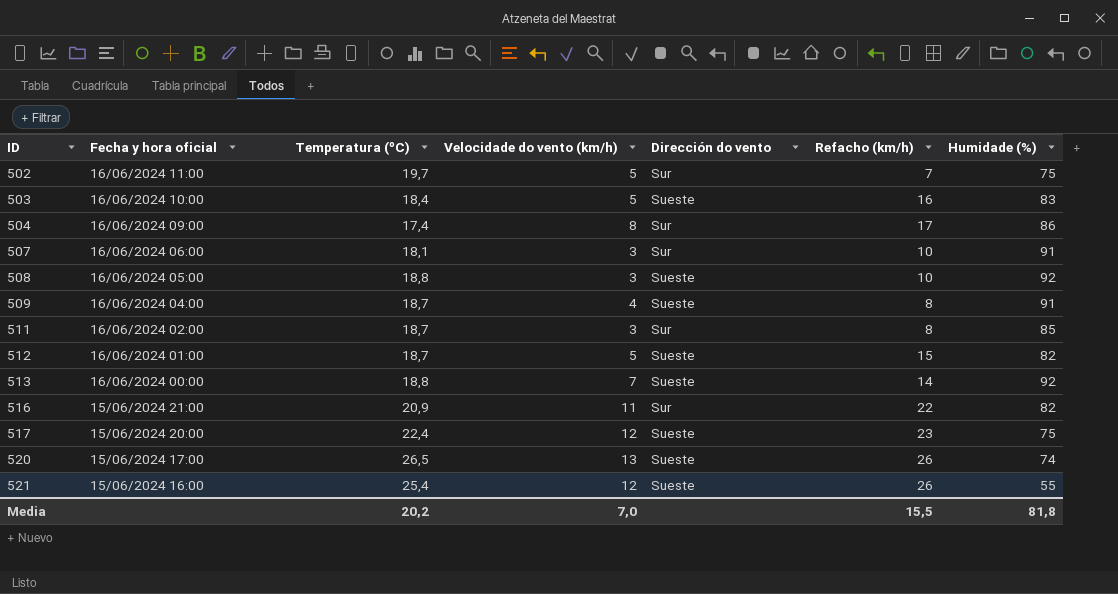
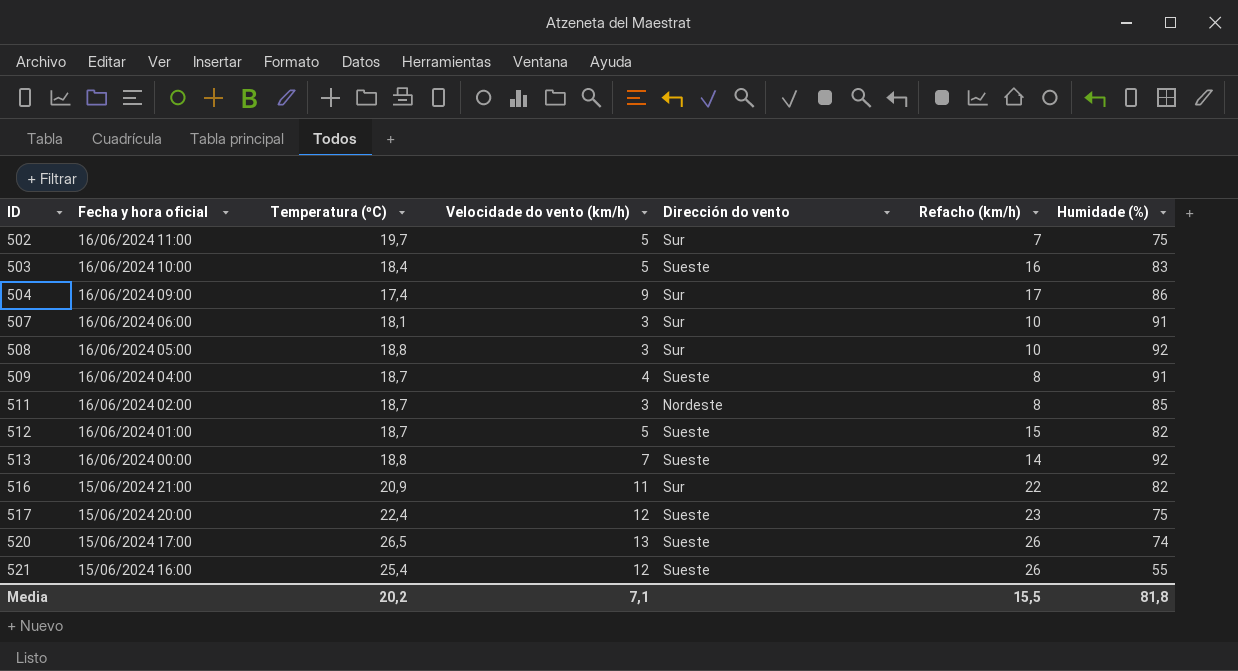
504 | Velocidade do vento (km/h): 8 -> 9
508 | Dirección do vento: Sueste -> Sur
511 | Dirección do vento: Sur -> Nordeste
Media | Velocidade do vento (km/h): 7,0 -> 7,1

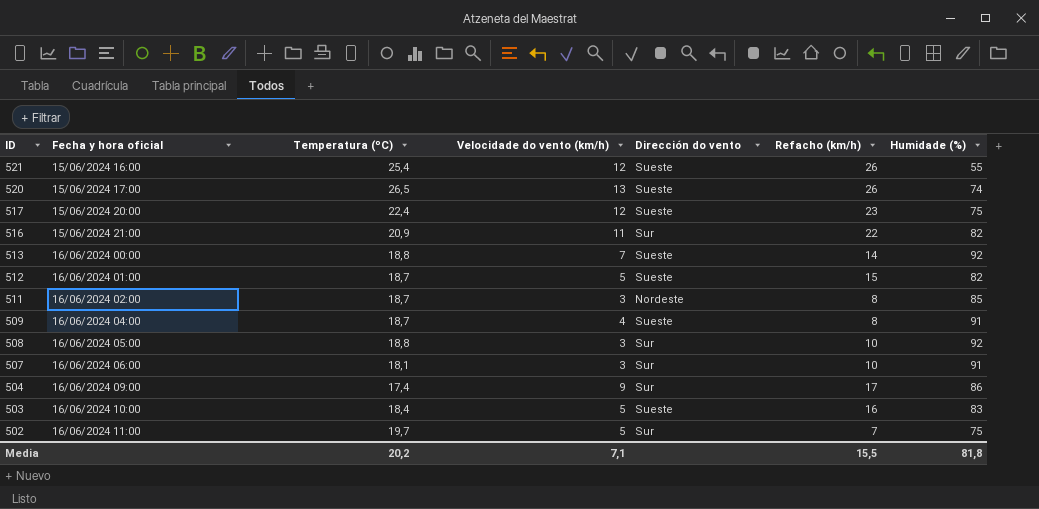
row order: ID ascending -> ID descending

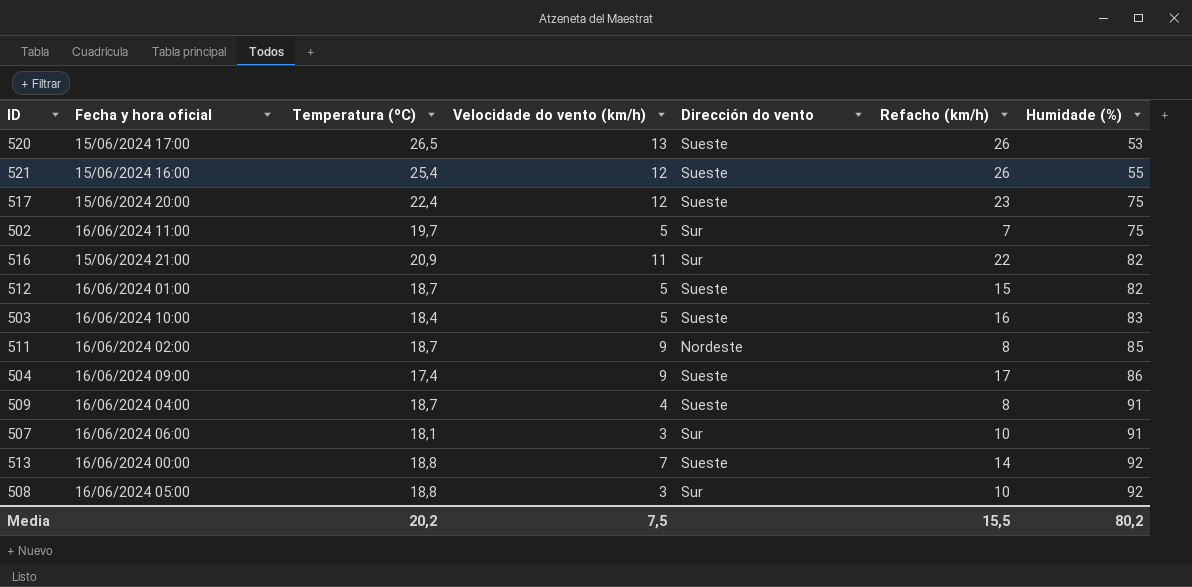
row order: ID descending -> Humidade (%) ascending
520 | Humidade (%): 74 -> 53
511 | Velocidade do vento (km/h): 3 -> 9
504 | Dirección do vento: Sur -> Sueste
Media | Velocidade do vento (km/h): 7,1 -> 7,5
Media | Humidade (%): 81,8 -> 80,2

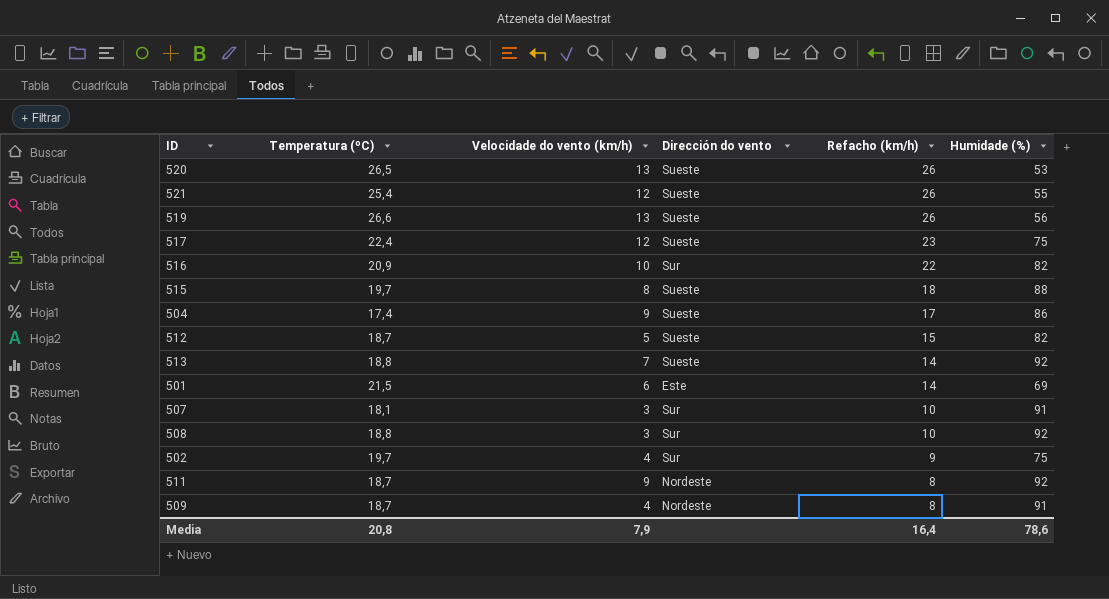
row order: Humidade (%) ascending -> Refacho (km/h) descending
column Fecha y hora oficial | position: 2 -> none
row 503: 16/06/2024 10:00 | 18,4 | 5 | Sueste | 16 | 83 -> none
row 519: none -> 26,6 | 13 | Sueste | 26 | 56
516 | Velocidade do vento (km/h): 11 -> 10
row 515: none -> 19,7 | 8 | Sueste | 18 | 88
row 501: none -> 21,5 | 6 | Este | 14 | 69
502 | Velocidade do vento (km/h): 5 -> 4
502 | Refacho (km/h): 7 -> 9
511 | Humidade (%): 85 -> 92
509 | Dirección do vento: Sueste -> Nordeste
Media | Temperatura (ºC): 20,2 -> 20,8
Media | Velocidade do vento (km/h): 7,5 -> 7,9
Media | Refacho (km/h): 15,5 -> 16,4
Media | Humidade (%): 80,2 -> 78,6

